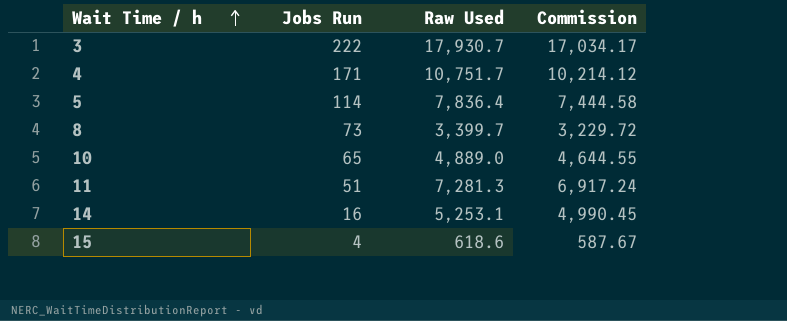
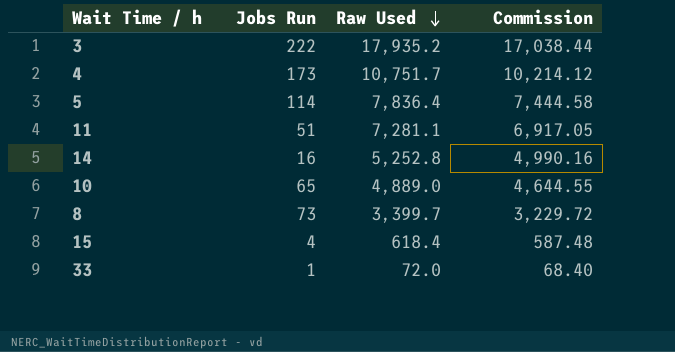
row order: Wait Time / h ascending -> Raw Used descending
3 | Raw Used: 17,930.7 -> 17,935.2
3 | Commission: 17,034.17 -> 17,038.44
4 | Jobs Run: 171 -> 173
11 | Raw Used: 7,281.3 -> 7,281.1
11 | Commission: 6,917.24 -> 6,917.05
14 | Raw Used: 5,253.1 -> 5,252.8
14 | Commission: 4,990.45 -> 4,990.16
15 | Raw Used: 618.6 -> 618.4
15 | Commission: 587.67 -> 587.48
row 33: none -> 1 | 72.0 | 68.40

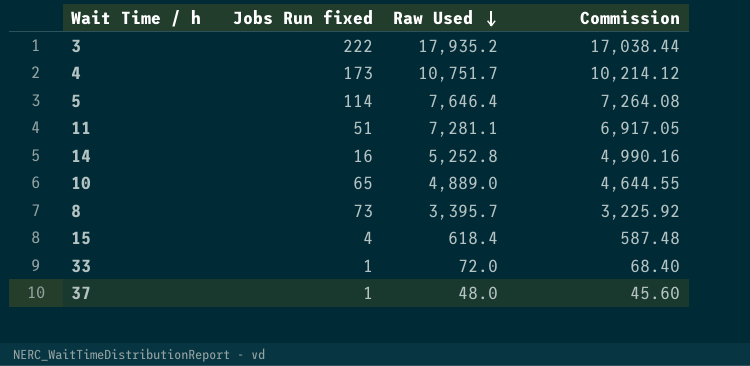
column name: Jobs Run -> Jobs Run fixed
5 | Raw Used: 7,836.4 -> 7,646.4
5 | Commission: 7,444.58 -> 7,264.08
8 | Raw Used: 3,399.7 -> 3,395.7
8 | Commission: 3,229.72 -> 3,225.92
row 37: none -> 1 | 48.0 | 45.60

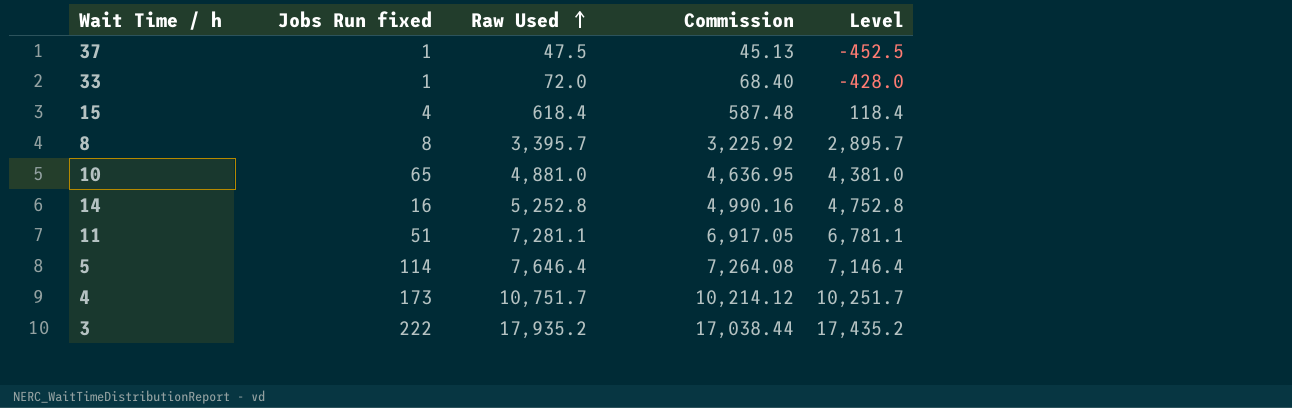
row order: Raw Used descending -> Raw Used ascending
column Level | formula: none -> [Raw Used] - 500
37 | Raw Used: 48.0 -> 47.5
37 | Commission: 45.60 -> 45.13
8 | Jobs Run fixed: 73 -> 8
10 | Raw Used: 4,889.0 -> 4,881.0
10 | Commission: 4,644.55 -> 4,636.95

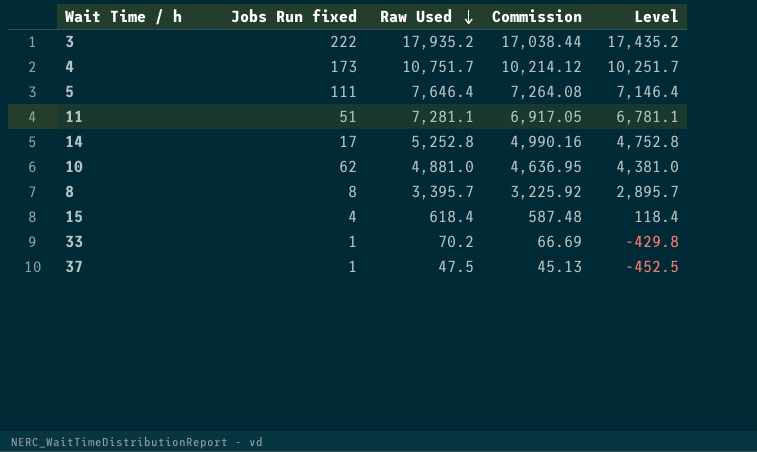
row order: Raw Used ascending -> Raw Used descending
5 | Jobs Run fixed: 114 -> 111
14 | Jobs Run fixed: 16 -> 17
10 | Jobs Run fixed: 65 -> 62
33 | Raw Used: 72.0 -> 70.2
33 | Commission: 68.40 -> 66.69
33 | Level: -428.0 -> -429.8

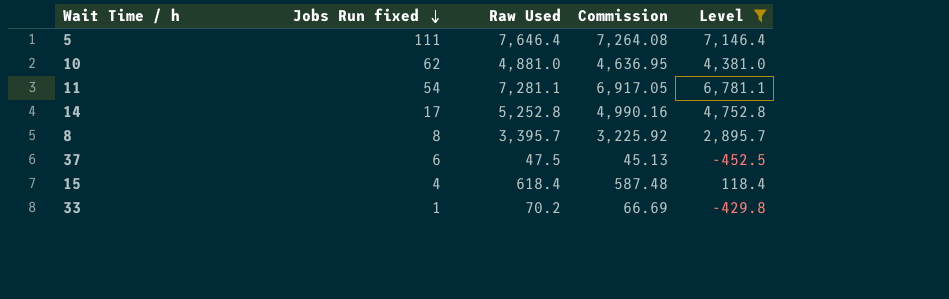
filter: none -> Level <= 7,146.4
row order: Raw Used descending -> Jobs Run fixed descending
11 | Jobs Run fixed: 51 -> 54
37 | Jobs Run fixed: 1 -> 6

